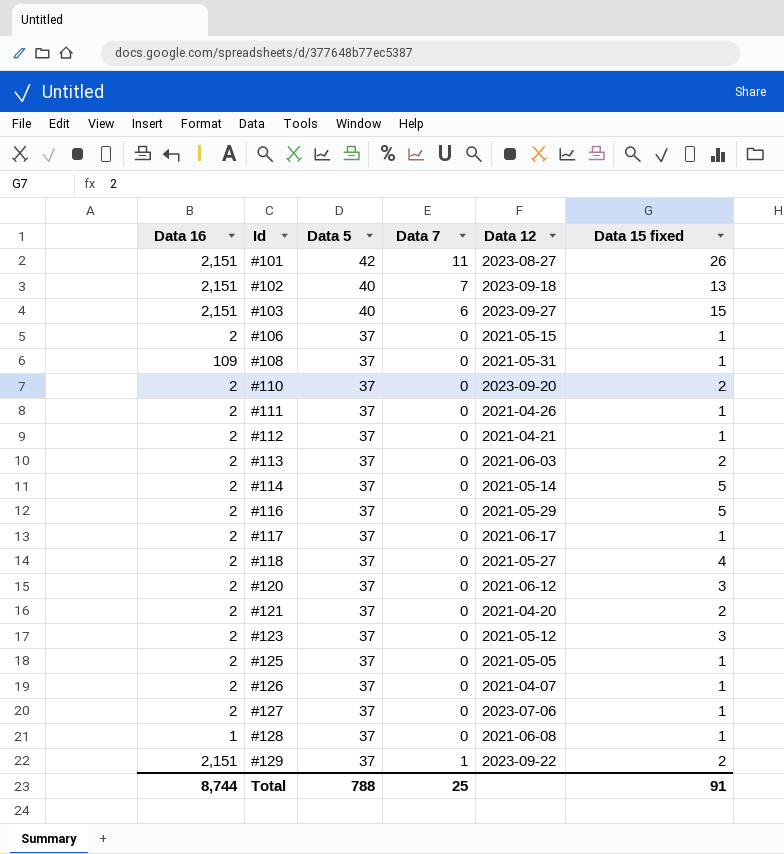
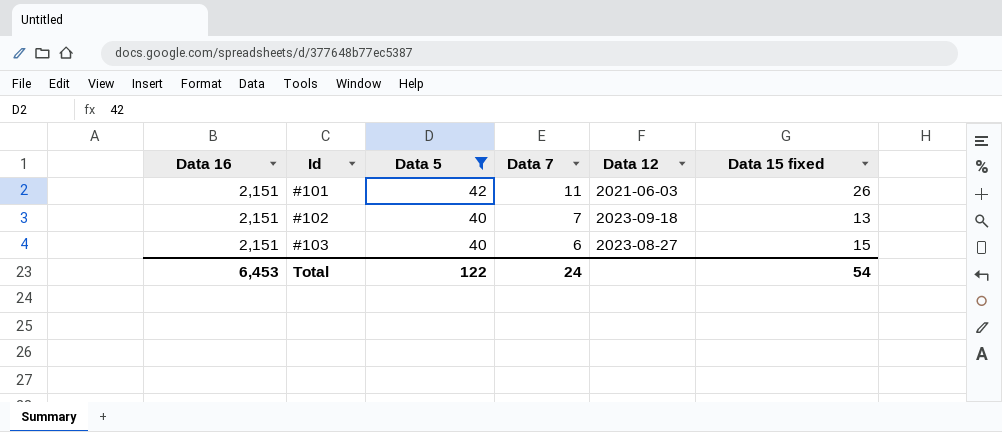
filter: none -> Data 5 != 37
#101 | Data 12: 2023-08-27 -> 2021-06-03
#103 | Data 12: 2023-09-27 -> 2023-08-27
Total | Data 16: 8,744 -> 6,453
Total | Data 5: 788 -> 122
Total | Data 7: 25 -> 24
Total | Data 15 fixed: 91 -> 54

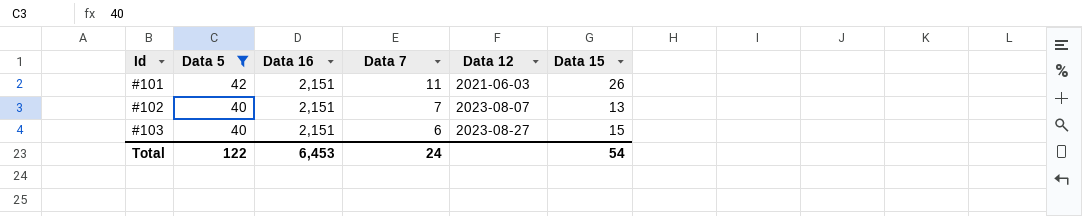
column Data 16 | position: 1 -> 3
column name: Data 15 fixed -> Data 15
#102 | Data 12: 2023-09-18 -> 2023-08-07

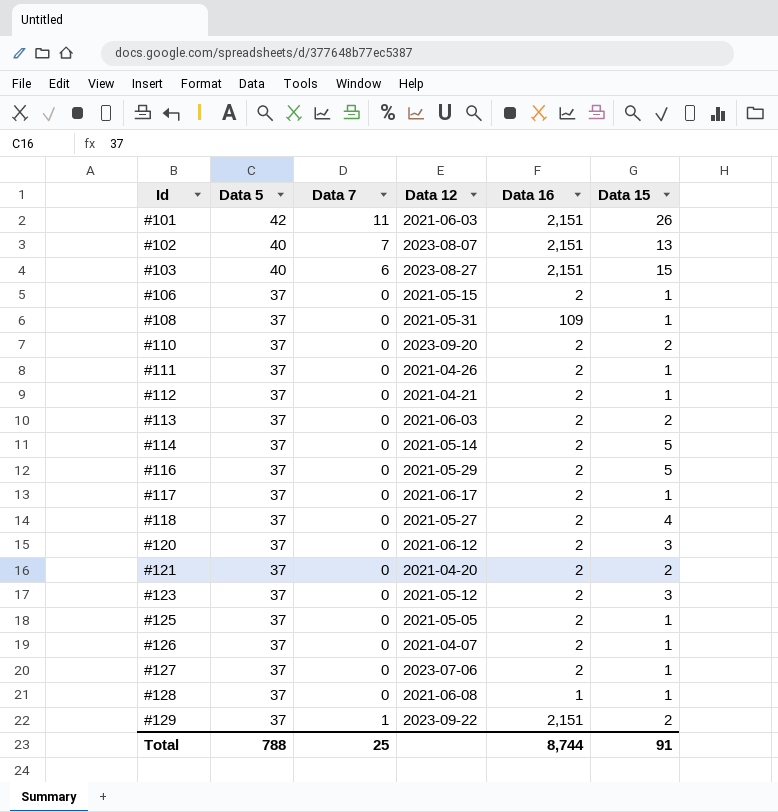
filter: Data 5 != 37 -> none
column Data 16 | position: 3 -> 5
Total | Data 5: 122 -> 788
Total | Data 7: 24 -> 25
Total | Data 16: 6,453 -> 8,744
Total | Data 15: 54 -> 91

